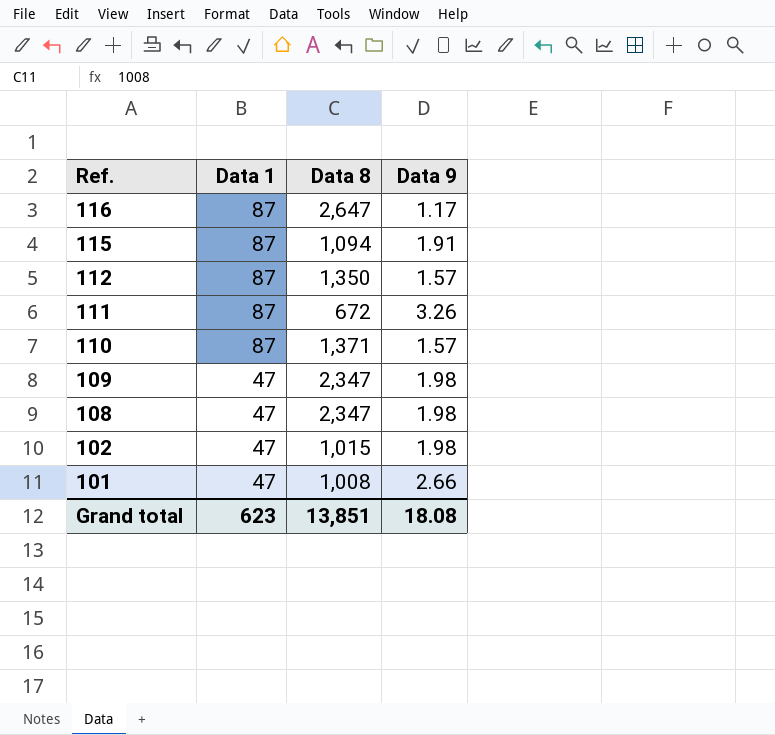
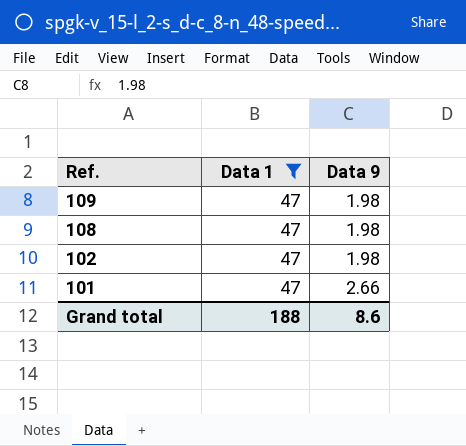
filter: none -> Data 1 = 47
column Data 8 | position: 3 -> none
Grand total | Data 1: 623 -> 188
Grand total | Data 9: 18.08 -> 8.6

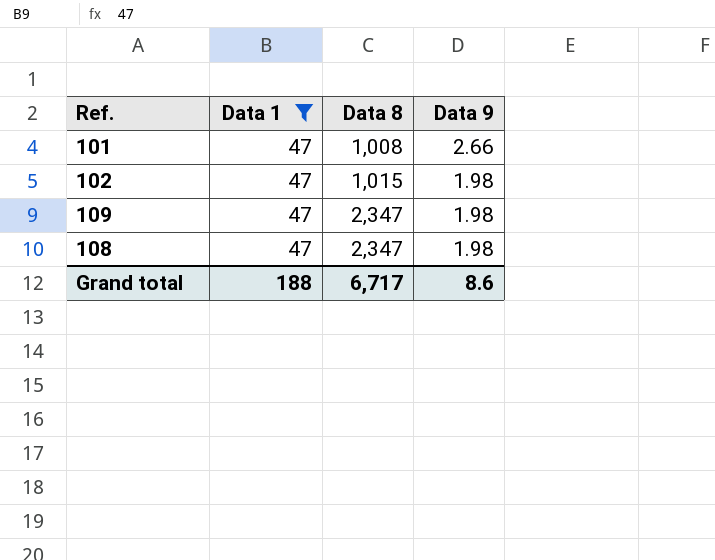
row order: Ref. descending -> Data 8 ascending
column Data 8 | position: none -> 3

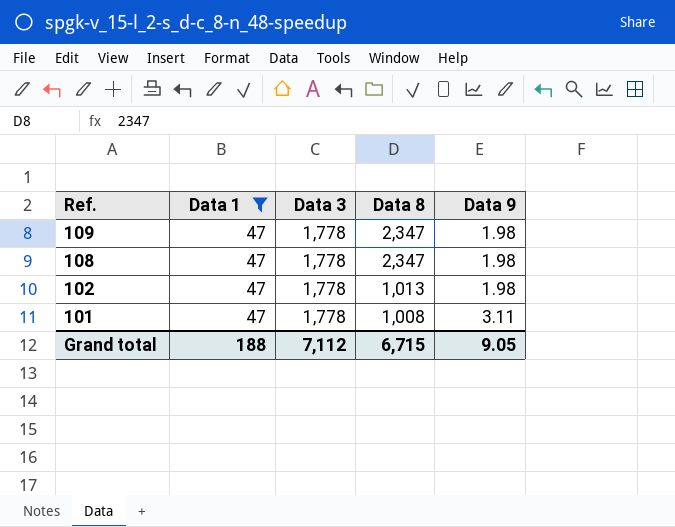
row order: Data 8 ascending -> Ref. descending
column Data 3 | position: none -> 3
102 | Data 8: 1,015 -> 1,013
101 | Data 9: 2.66 -> 3.11
Grand total | Data 8: 6,717 -> 6,715
Grand total | Data 9: 8.6 -> 9.05

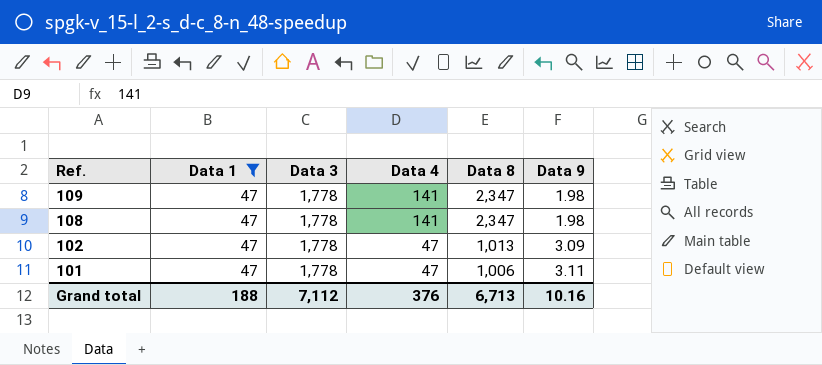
column Data 4 | position: none -> 4
102 | Data 9: 1.98 -> 3.09
101 | Data 8: 1,008 -> 1,006
Grand total | Data 8: 6,715 -> 6,713
Grand total | Data 9: 9.05 -> 10.16

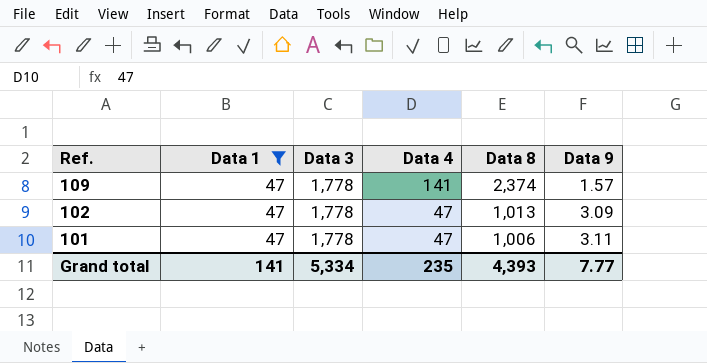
row 108: 47 | 1,778 | 141 | 2,347 | 1.98 -> none
109 | Data 8: 2,347 -> 2,374
109 | Data 9: 1.98 -> 1.57
Grand total | Data 1: 188 -> 141
Grand total | Data 3: 7,112 -> 5,334
Grand total | Data 4: 376 -> 235
Grand total | Data 8: 6,713 -> 4,393
Grand total | Data 9: 10.16 -> 7.77

